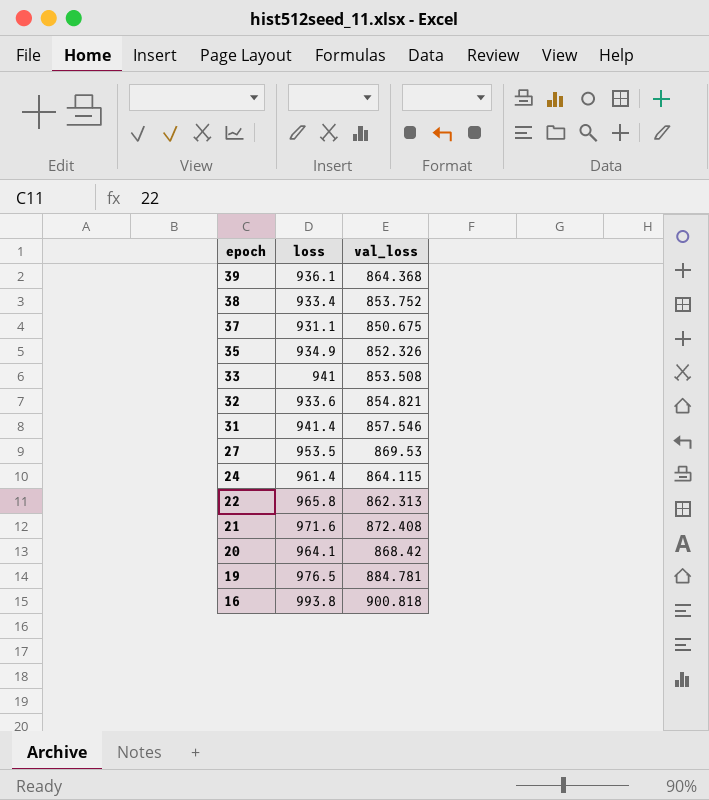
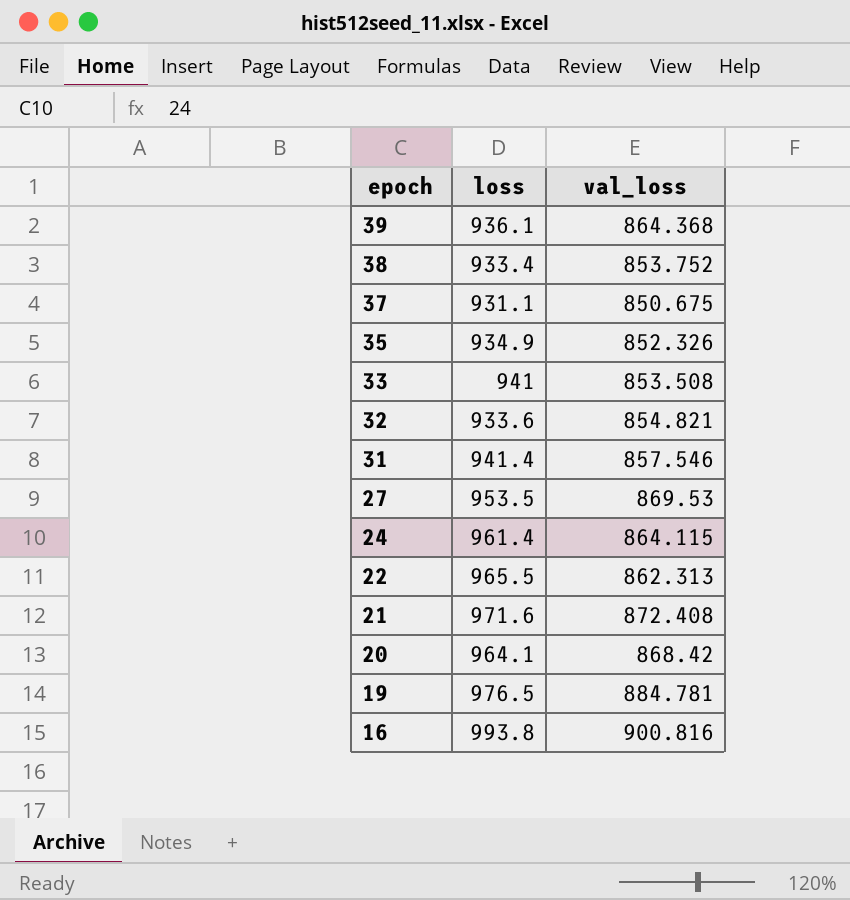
22 | loss: 965.8 -> 965.5
16 | val_loss: 900.818 -> 900.816

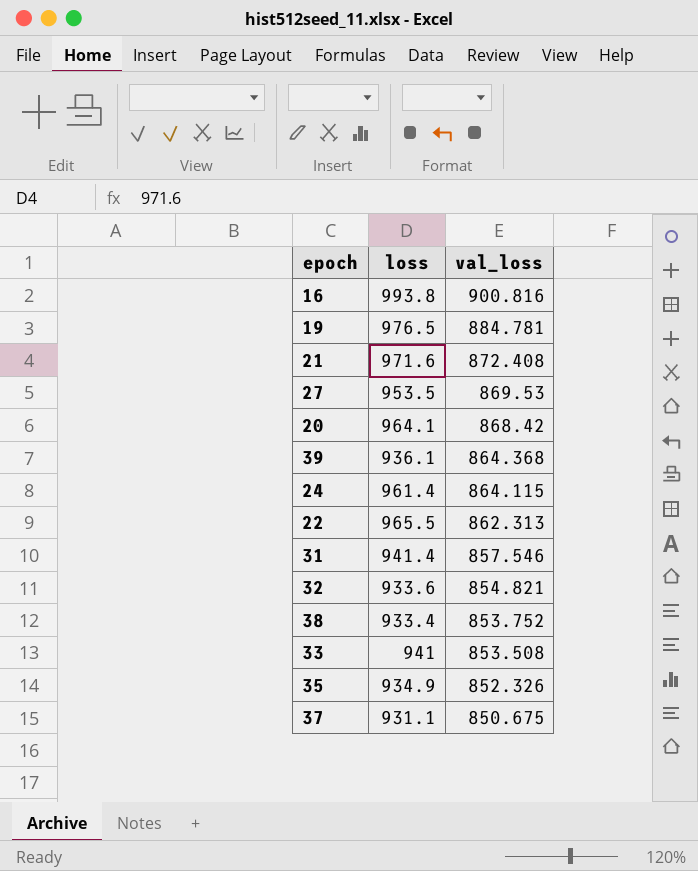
row order: epoch descending -> val_loss descending

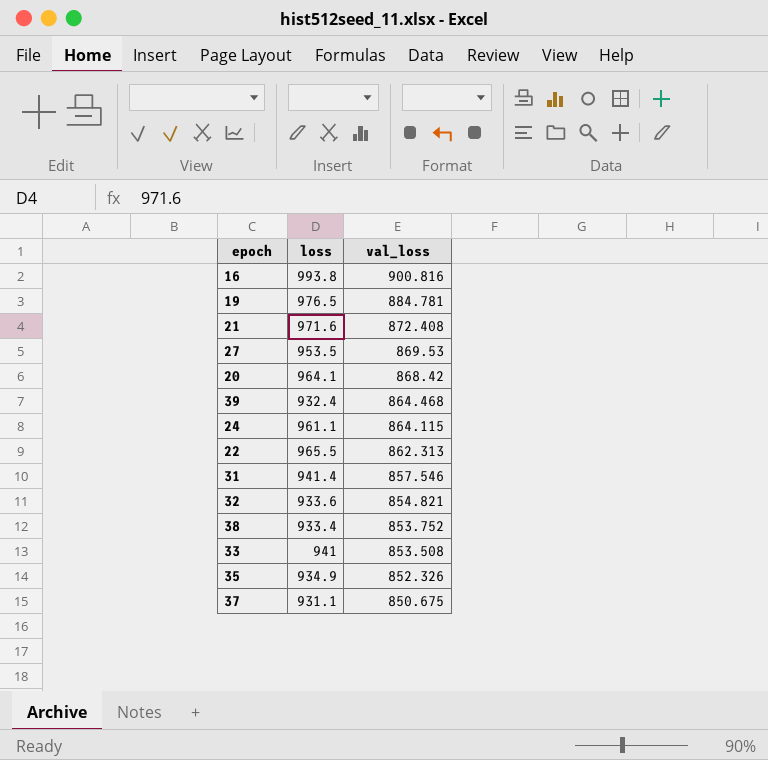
39 | loss: 936.1 -> 932.4
39 | val_loss: 864.368 -> 864.468
24 | loss: 961.4 -> 961.1

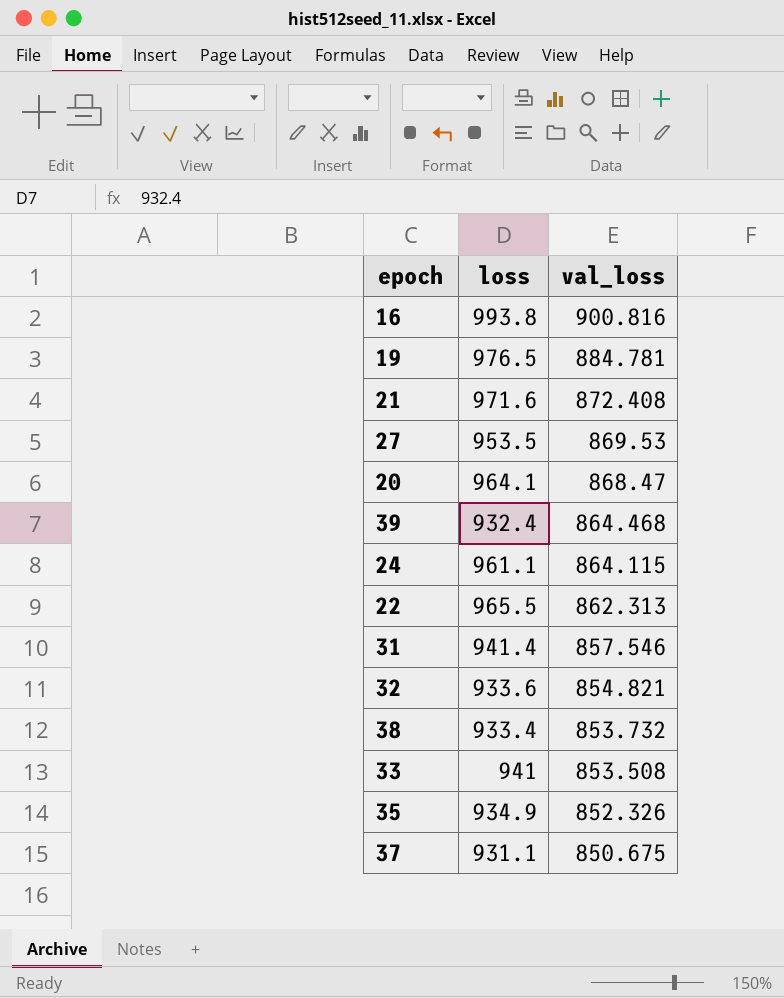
20 | val_loss: 868.42 -> 868.47
38 | val_loss: 853.752 -> 853.732

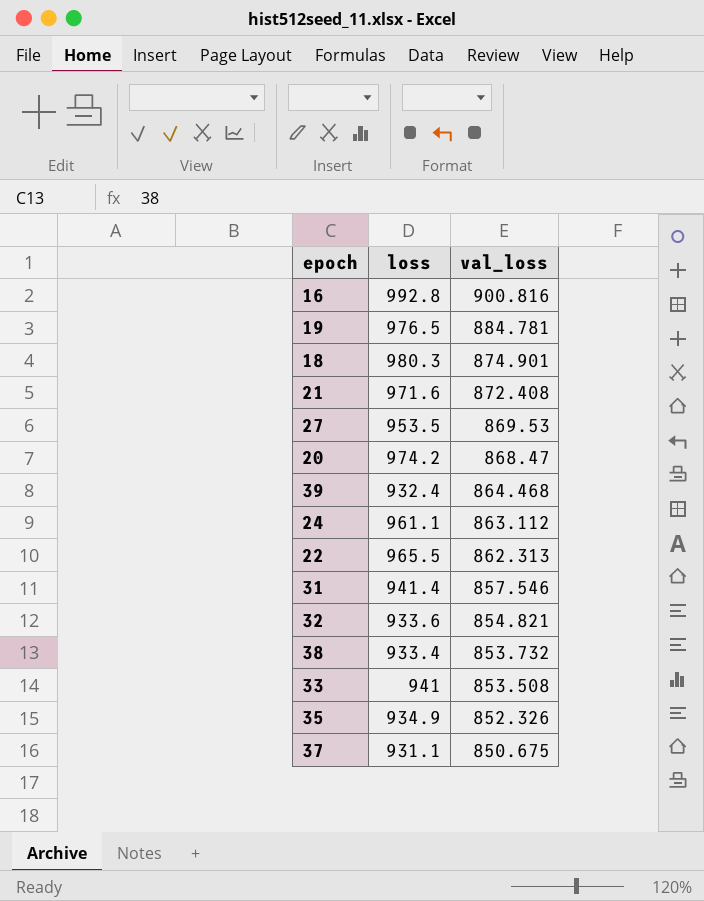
16 | loss: 993.8 -> 992.8
row 18: none -> 980.3 | 874.901
20 | loss: 964.1 -> 974.2
24 | val_loss: 864.115 -> 863.112

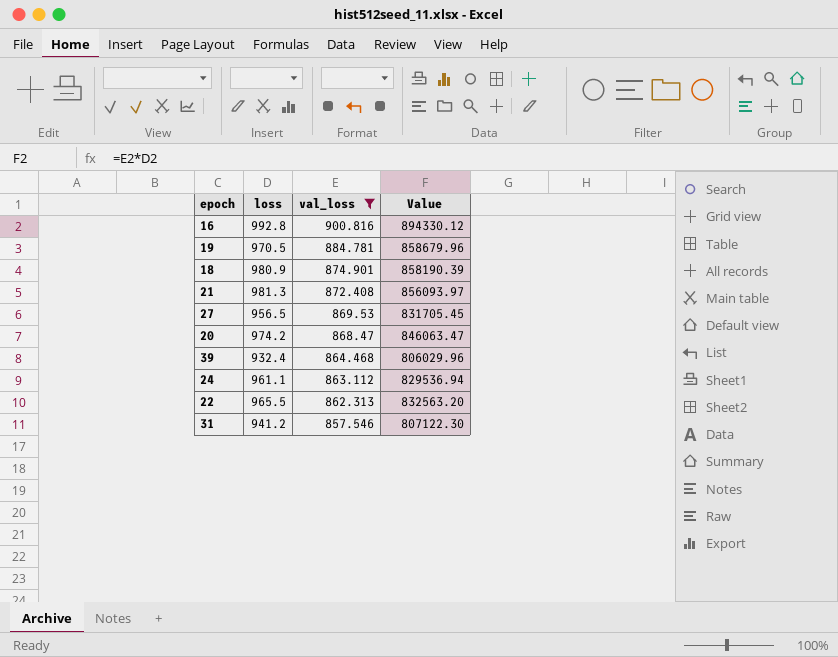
filter: none -> val_loss >= 857.546
column Value | formula: none -> [loss] * [val_loss]
19 | loss: 976.5 -> 970.5
18 | loss: 980.3 -> 980.9
21 | loss: 971.6 -> 981.3
27 | loss: 953.5 -> 956.5
31 | loss: 941.4 -> 941.2

